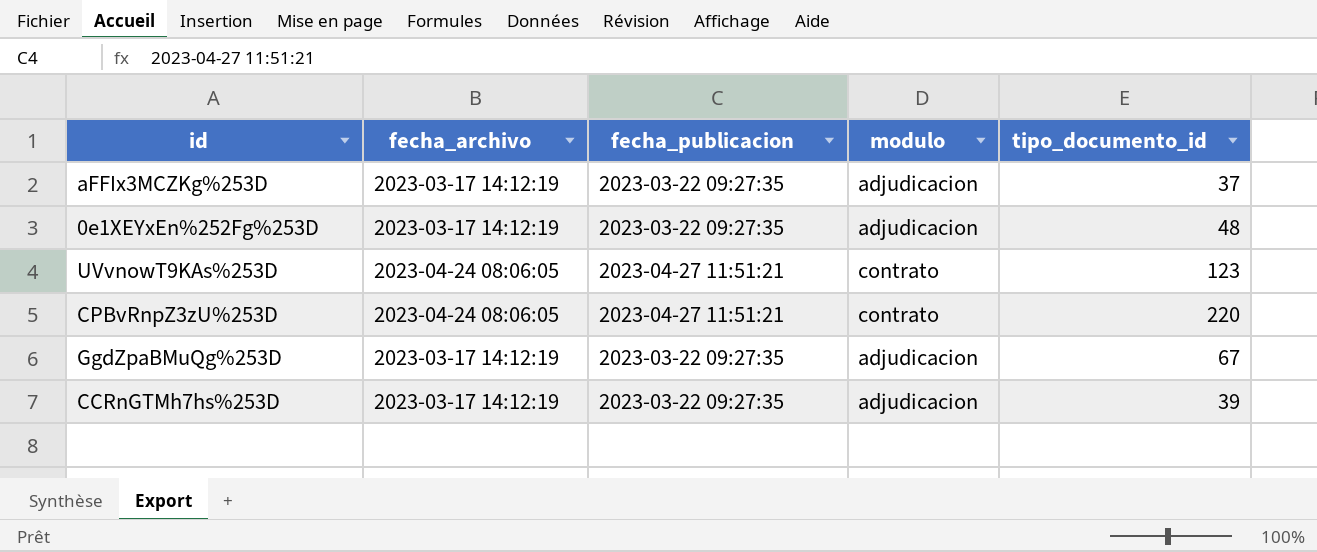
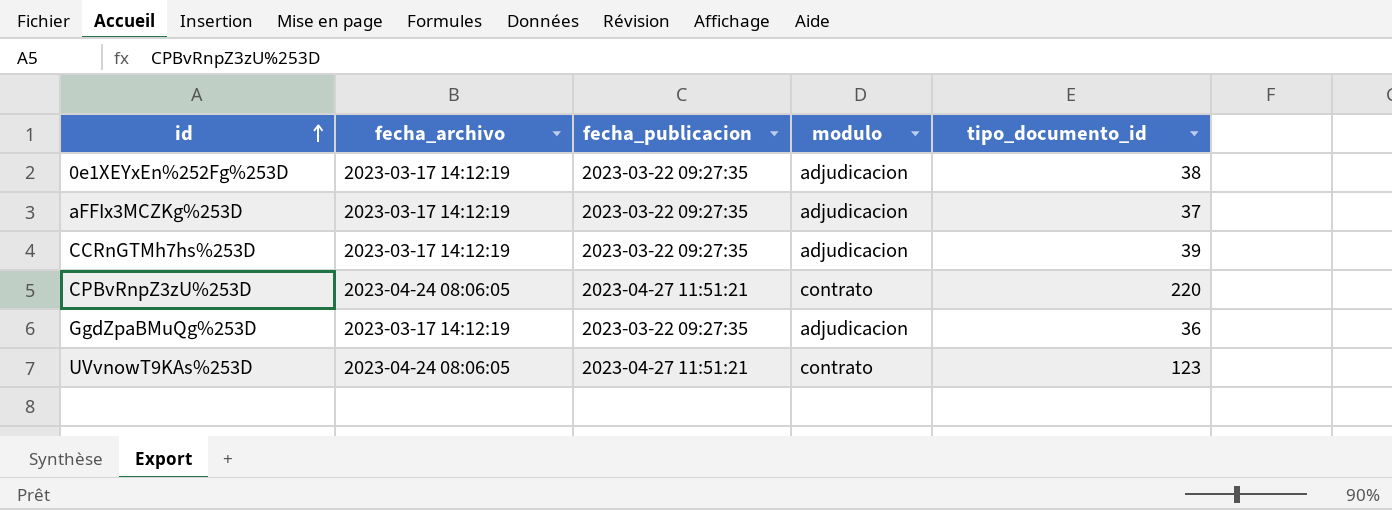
row order: none -> id ascending
0e1XEYxEn%252Fg%253D | tipo_documento_id: 48 -> 38
GgdZpaBMuQg%253D | tipo_documento_id: 67 -> 36

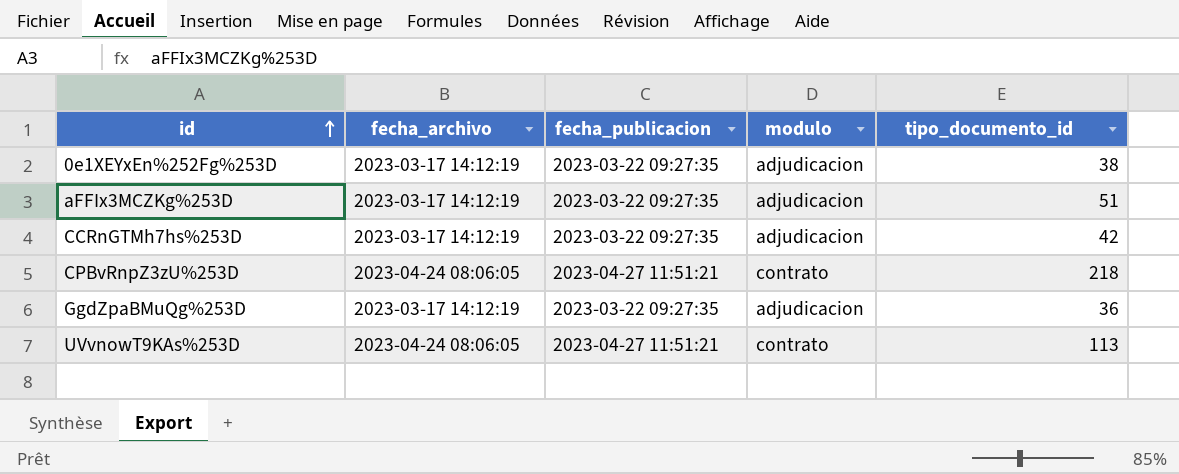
aFFIx3MCZKg%253D | tipo_documento_id: 37 -> 51
CCRnGTMh7hs%253D | tipo_documento_id: 39 -> 42
CPBvRnpZ3zU%253D | tipo_documento_id: 220 -> 218
UVvnowT9KAs%253D | tipo_documento_id: 123 -> 113

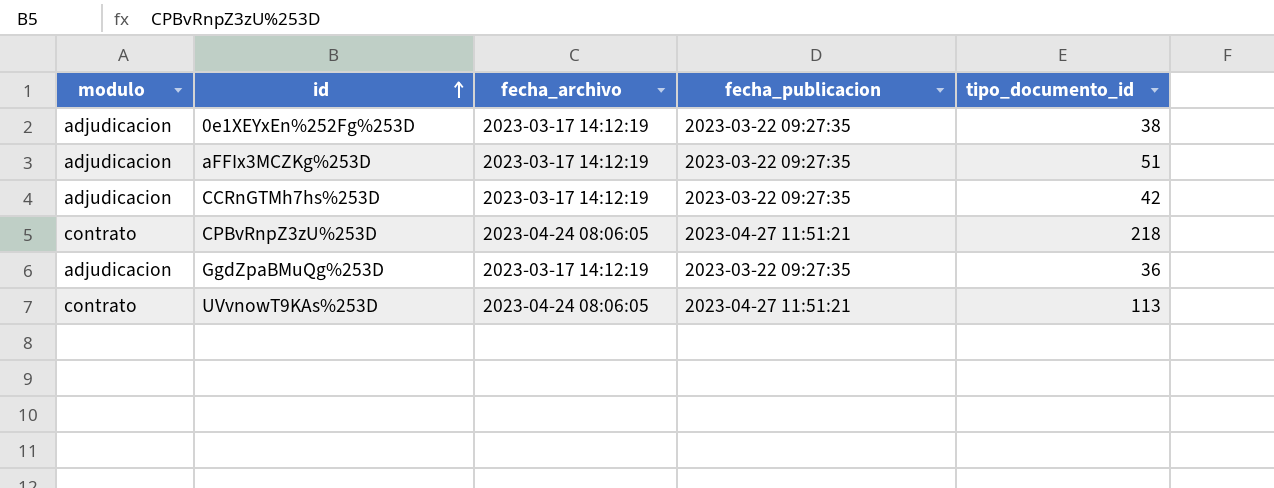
column modulo | position: 4 -> 1

